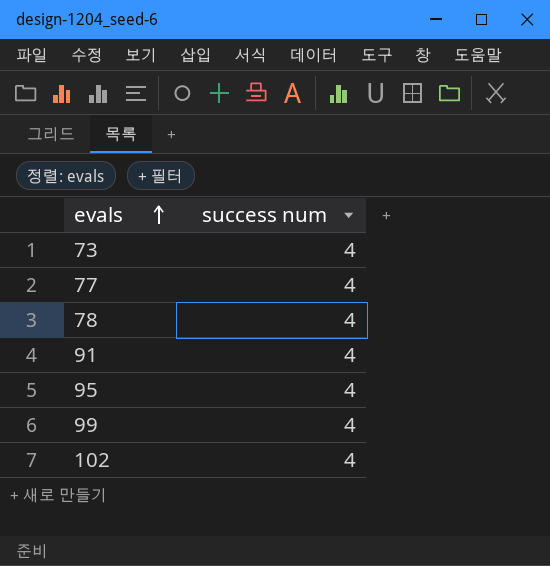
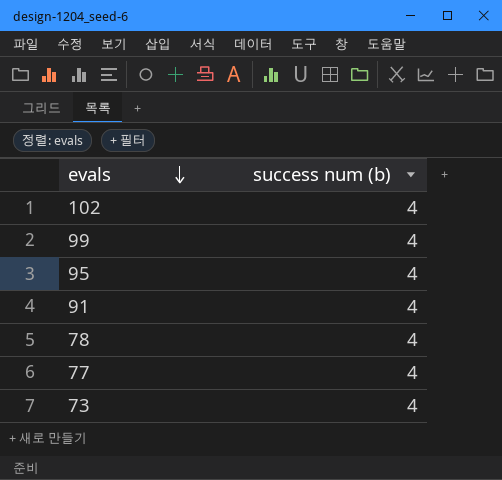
row order: evals ascending -> evals descending
column name: success num -> success num (b)

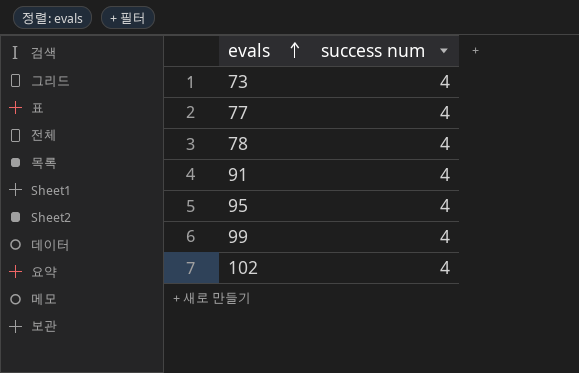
row order: evals descending -> evals ascending
column name: success num (b) -> success num

